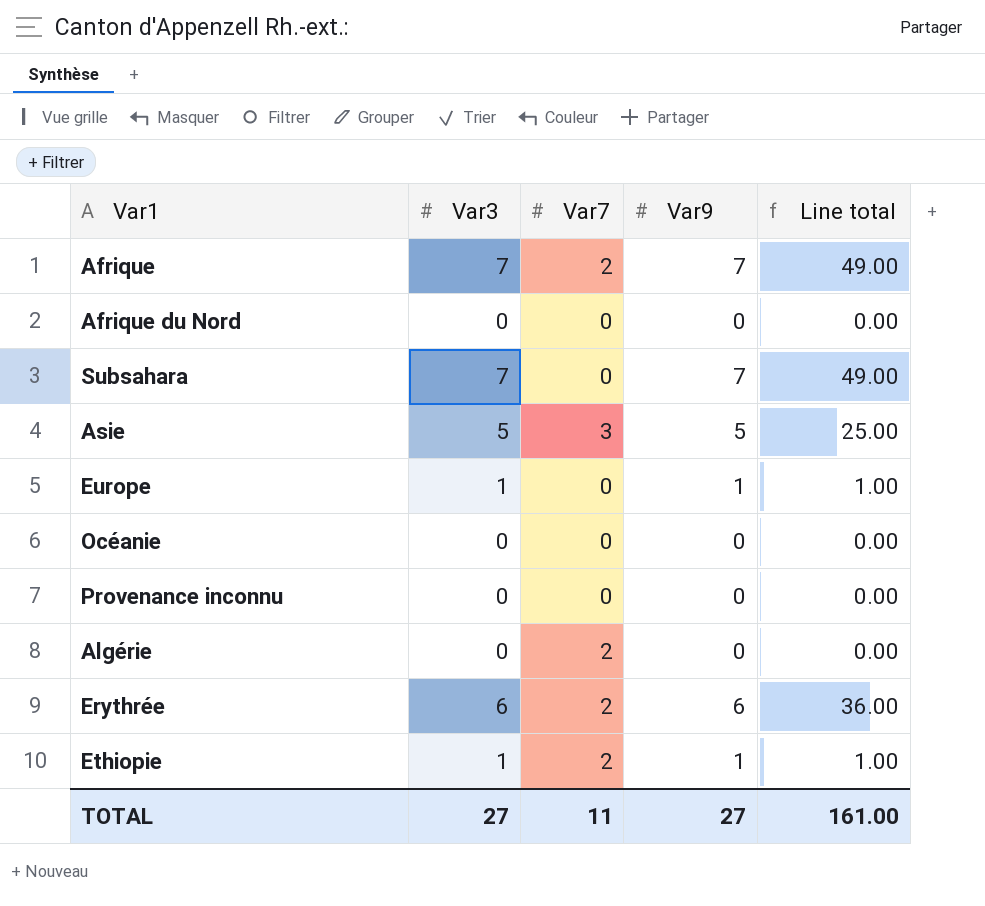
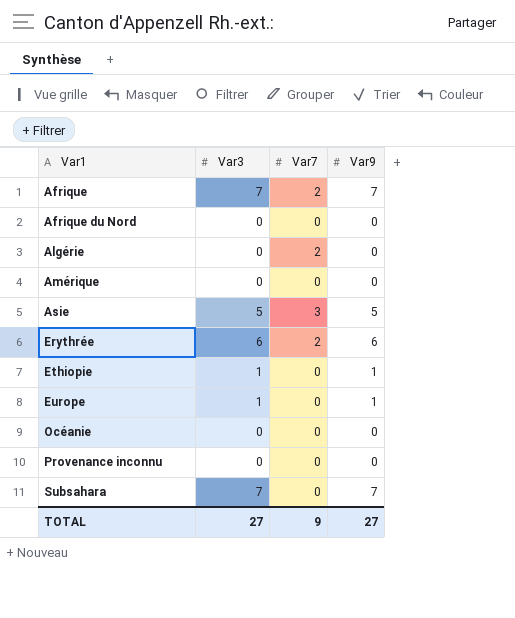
row order: none -> Var1 ascending
column Line total | formula: [Var3] * [Var9] -> none
row Amérique: none -> 0 | 0 | 0
Ethiopie | Var7: 2 -> 0
TOTAL | Var7: 11 -> 9

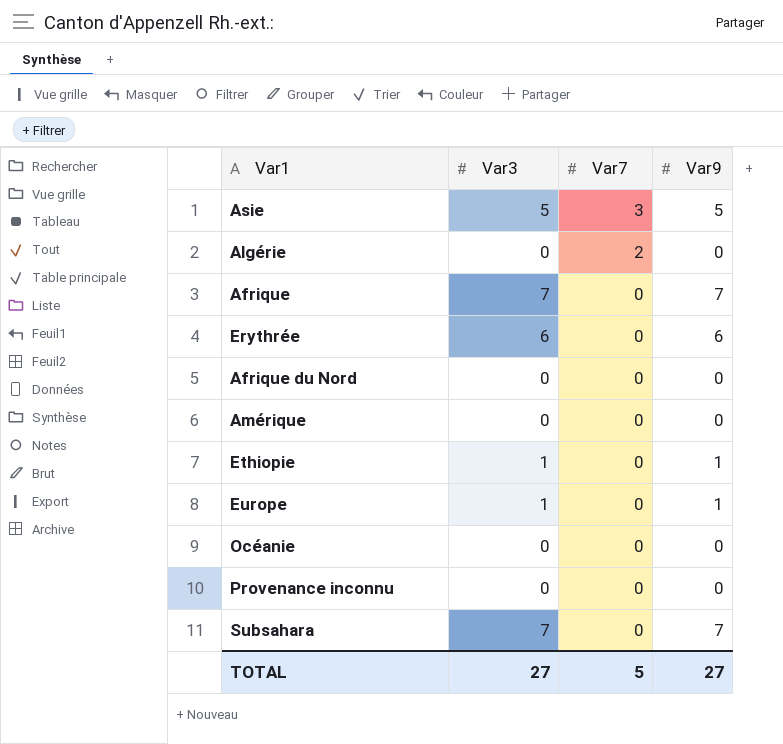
row order: Var1 ascending -> Var7 descending
Afrique | Var7: 2 -> 0
Erythrée | Var7: 2 -> 0
TOTAL | Var7: 9 -> 5

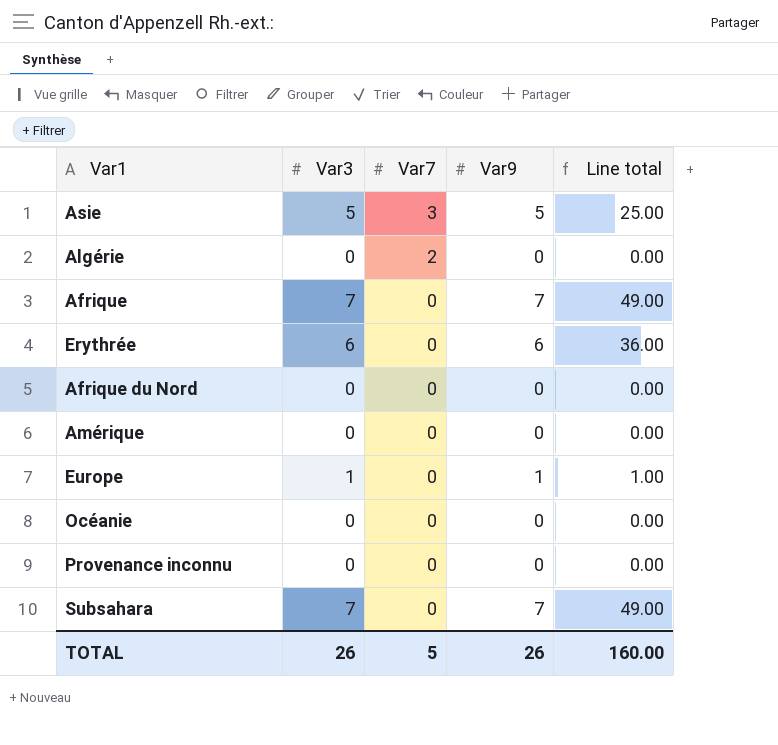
column Line total | formula: none -> [Var3] * [Var9]
row Ethiopie: 1 | 0 | 1 -> none
TOTAL | Var3: 27 -> 26
TOTAL | Var9: 27 -> 26

